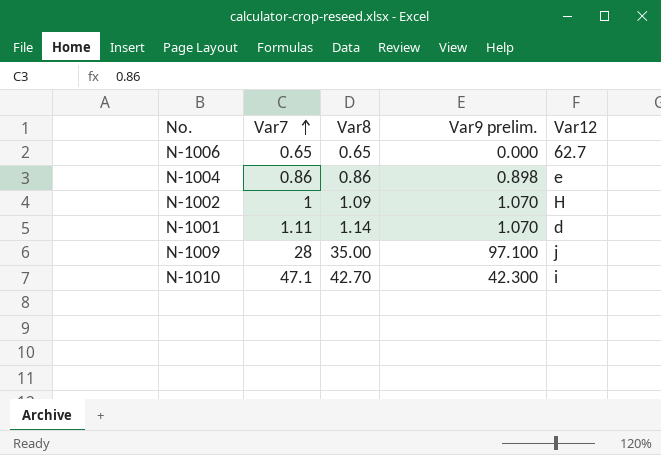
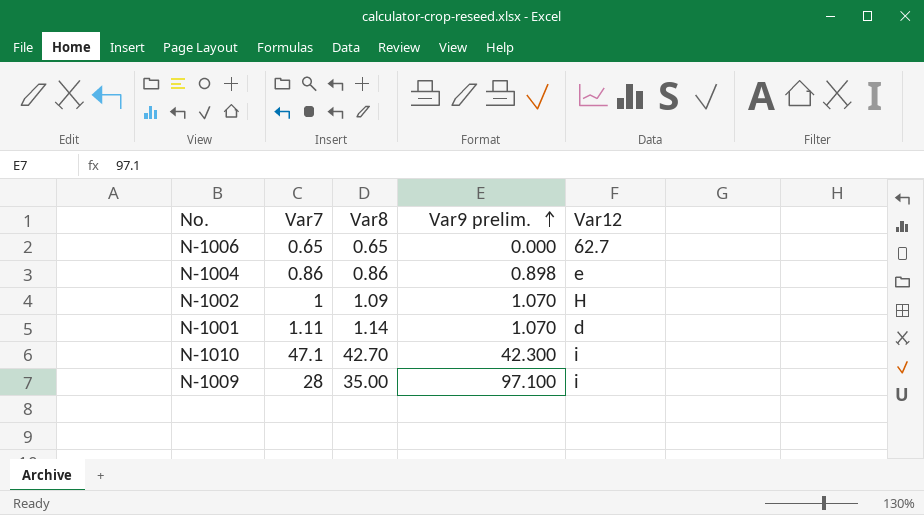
row order: Var7 ascending -> Var9 prelim. ascending
N-1009 | Var12: j -> i

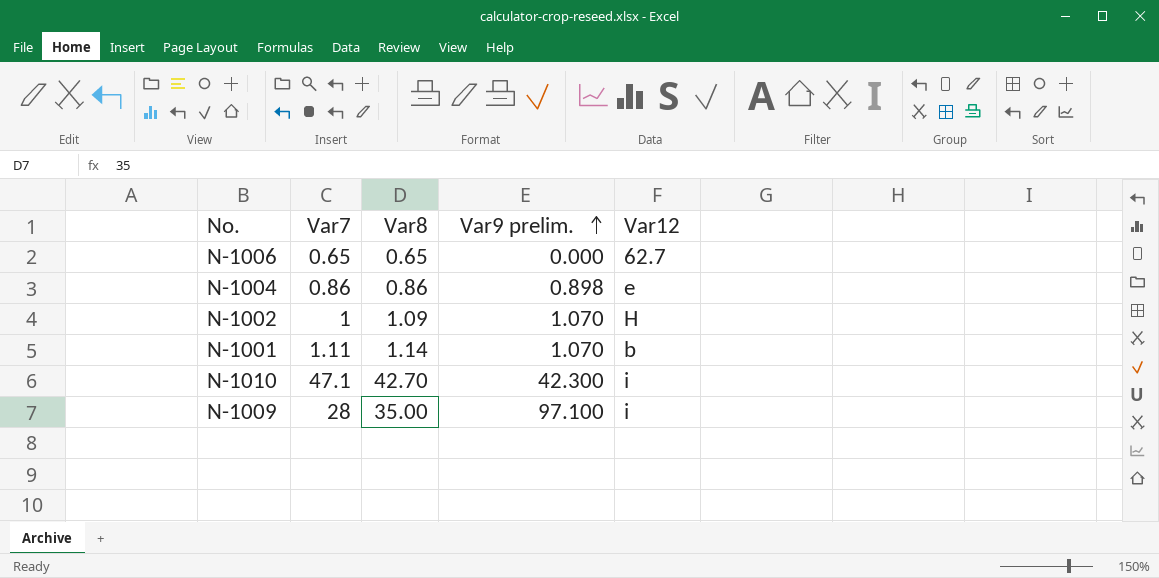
N-1001 | Var12: d -> b

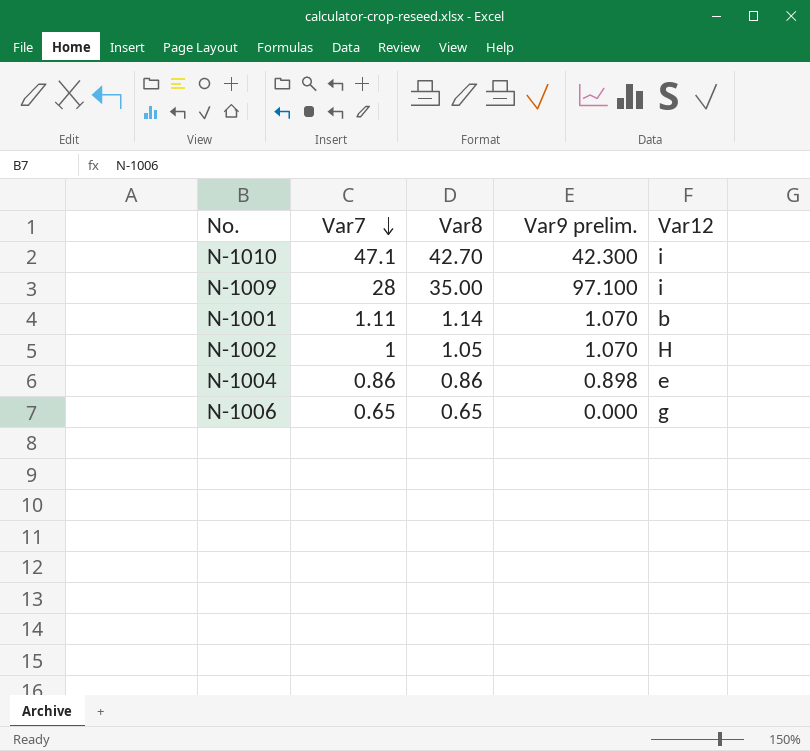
row order: Var9 prelim. ascending -> Var7 descending
N-1002 | Var8: 1.09 -> 1.05
N-1006 | Var12: 62.7 -> g

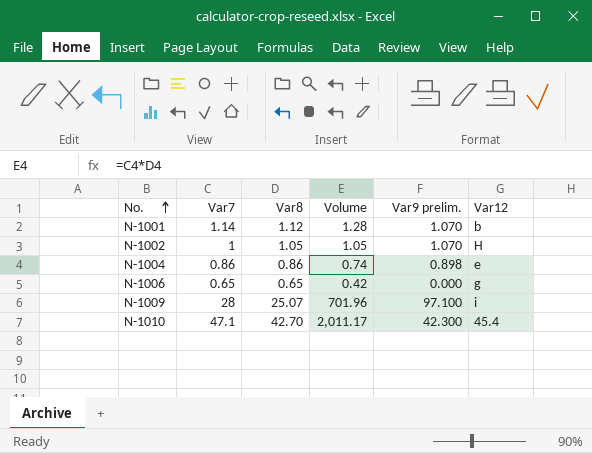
row order: Var7 descending -> No. ascending
column Volume | formula: none -> [Var7] * [Var8]
N-1001 | Var7: 1.11 -> 1.14
N-1001 | Var8: 1.14 -> 1.12
N-1009 | Var8: 35.00 -> 25.07
N-1010 | Var12: i -> 45.4

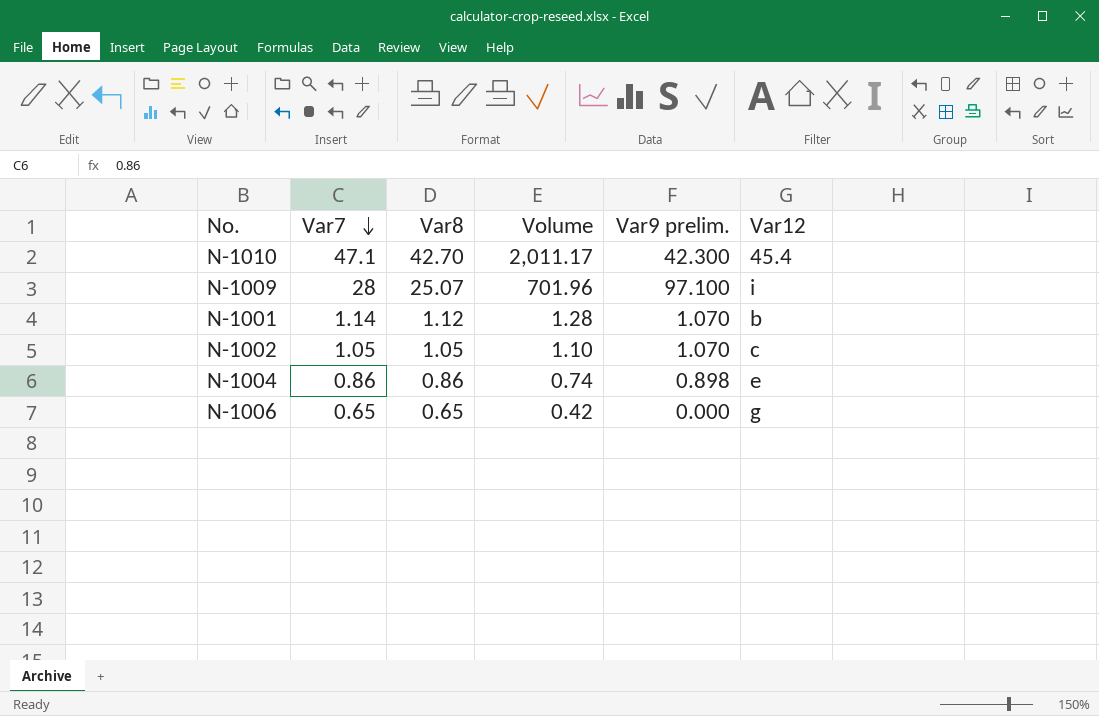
row order: No. ascending -> Var7 descending
N-1002 | Var7: 1 -> 1.05
N-1002 | Volume: 1.05 -> 1.10
N-1002 | Var12: H -> c

